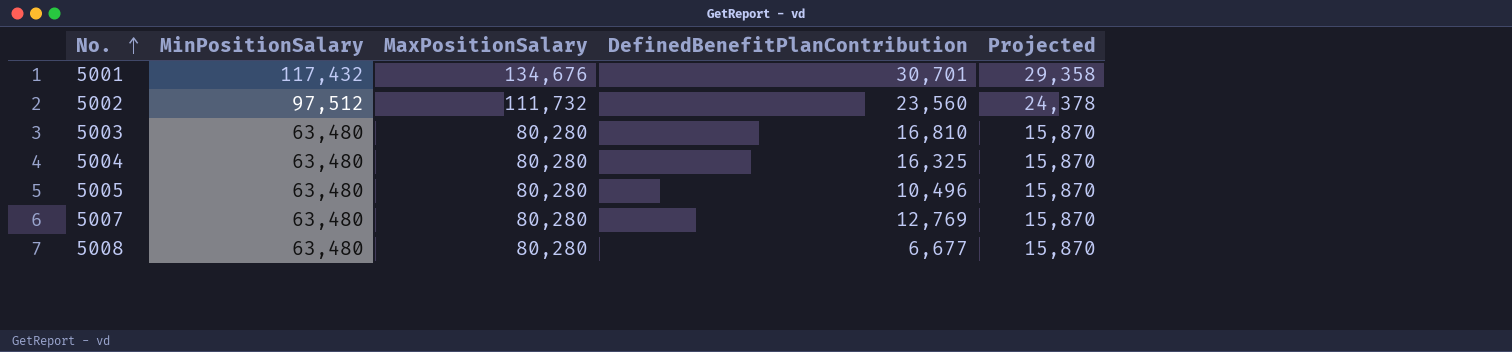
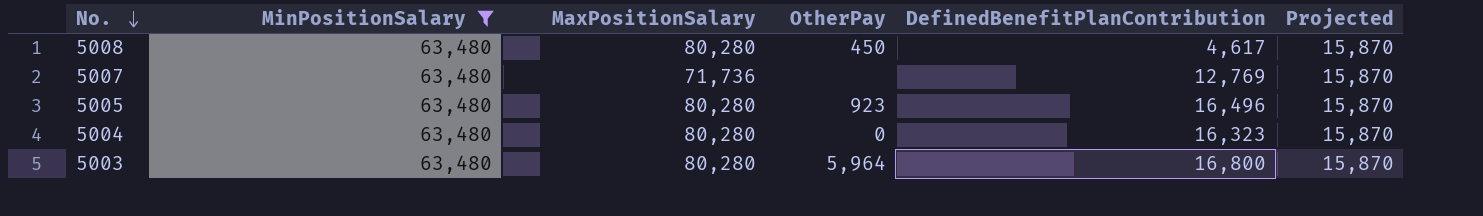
filter: none -> MinPositionSalary = 63,480
row order: No. ascending -> No. descending
column OtherPay | position: none -> 4
5008 | DefinedBenefitPlanContribution: 6,677 -> 4,617
5007 | MaxPositionSalary: 80,280 -> 71,736
5005 | DefinedBenefitPlanContribution: 10,496 -> 16,496
5004 | DefinedBenefitPlanContribution: 16,325 -> 16,323
5003 | DefinedBenefitPlanContribution: 16,810 -> 16,800

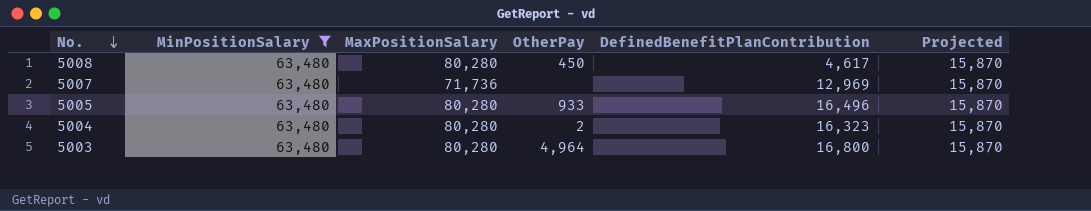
5007 | DefinedBenefitPlanContribution: 12,769 -> 12,969
5005 | OtherPay: 923 -> 933
5004 | OtherPay: 0 -> 2
5003 | OtherPay: 5,964 -> 4,964

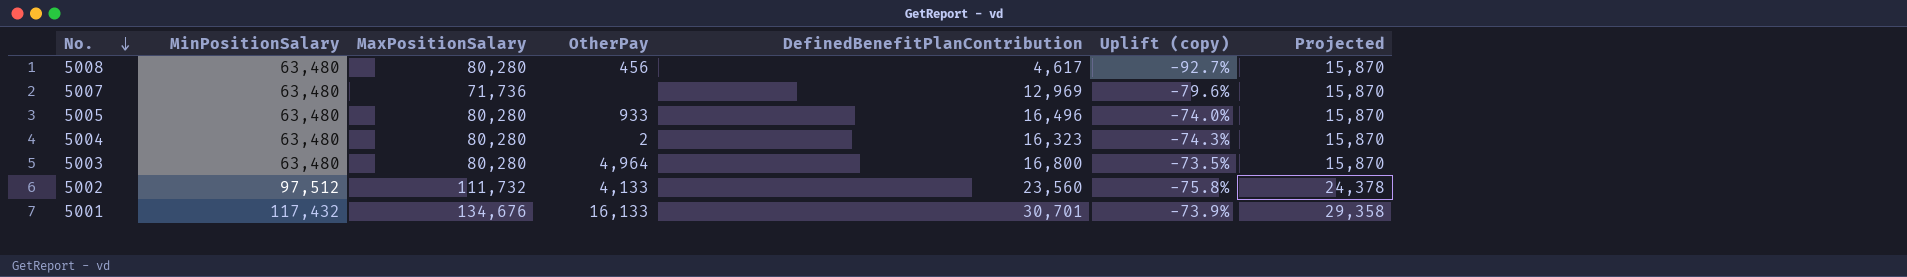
filter: MinPositionSalary = 63,480 -> none
column Uplift (copy) | formula: none -> ([DefinedBenefitPlanContribution] - [MinPositionSalary]) / [MinPositionSalary]
5008 | OtherPay: 450 -> 456

